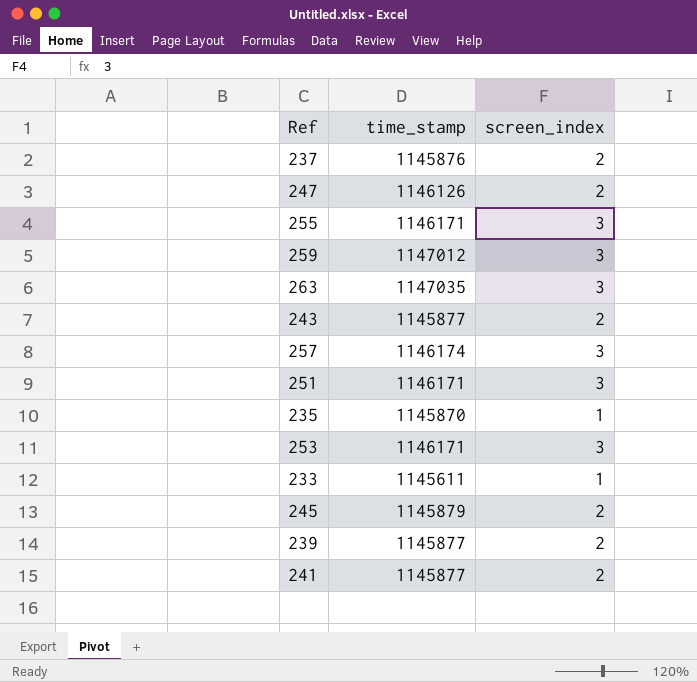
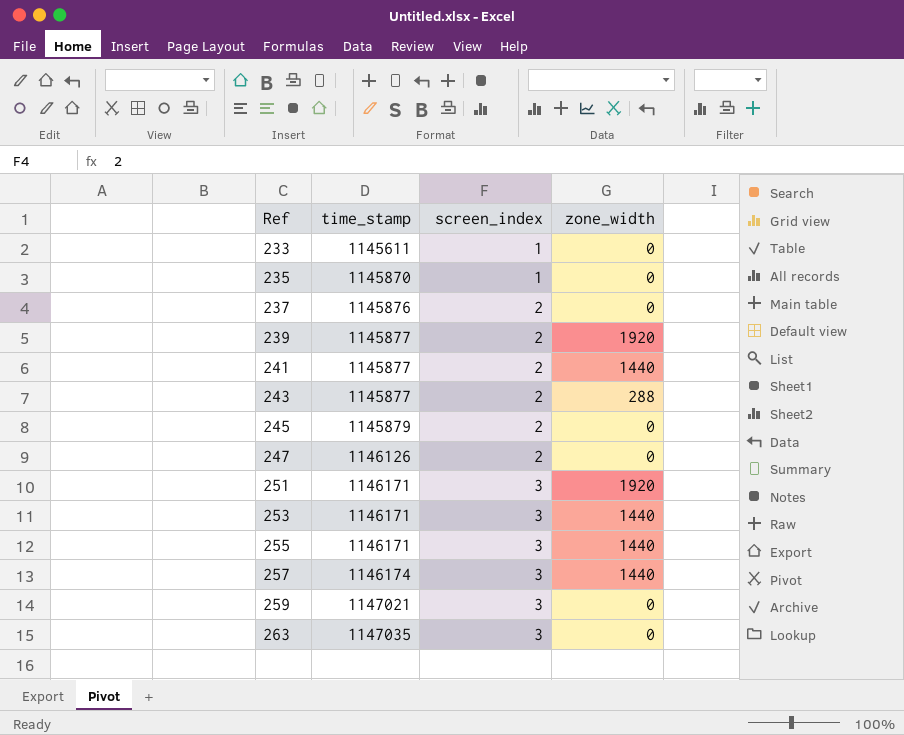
row order: none -> Ref ascending
column zone_width | position: none -> 4
259 | time_stamp: 1147012 -> 1147021

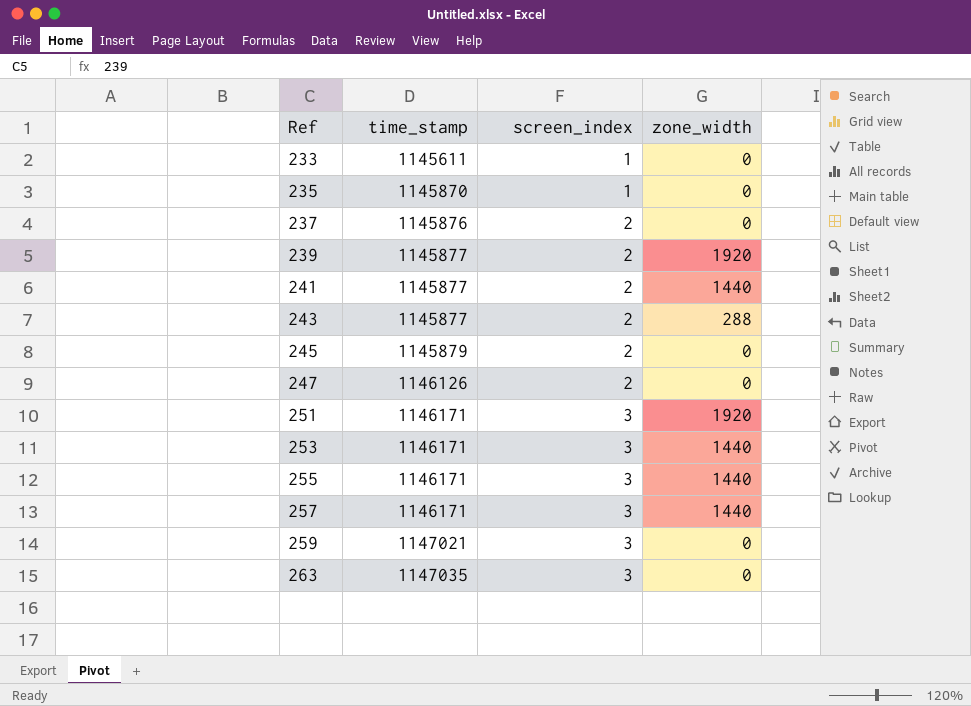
257 | time_stamp: 1146174 -> 1146171

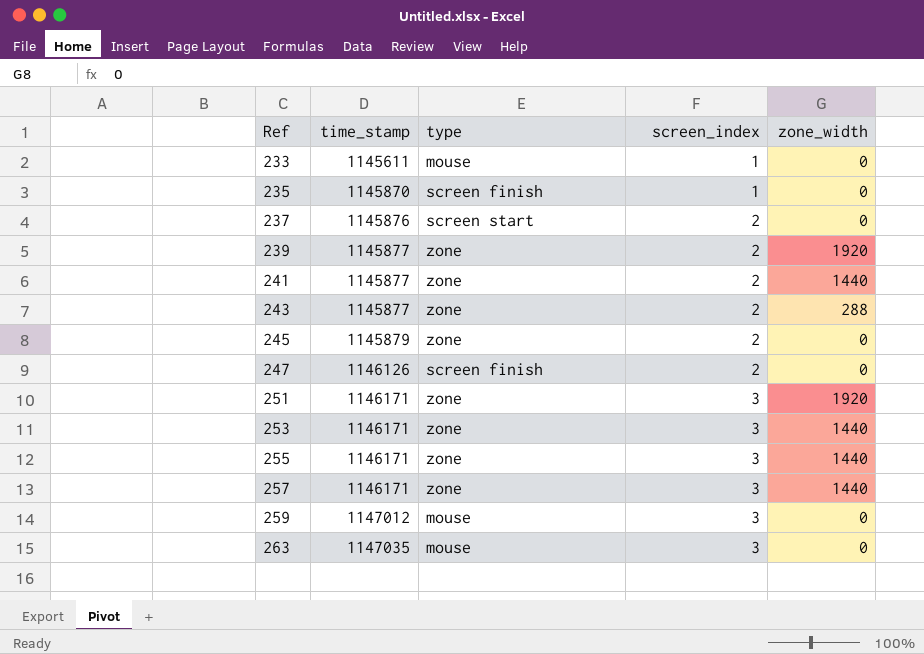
column type | position: none -> 3
259 | time_stamp: 1147021 -> 1147012

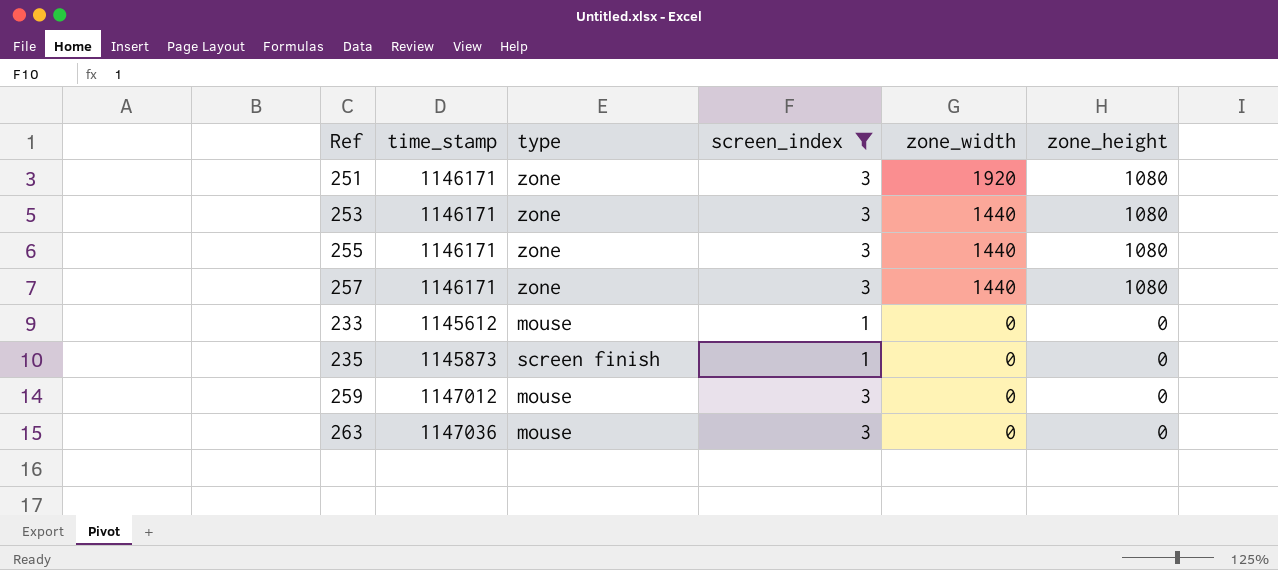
filter: none -> screen_index != 2
row order: Ref ascending -> zone_width descending
column zone_height | position: none -> 6
233 | time_stamp: 1145611 -> 1145612
235 | time_stamp: 1145870 -> 1145873
263 | time_stamp: 1147035 -> 1147036

